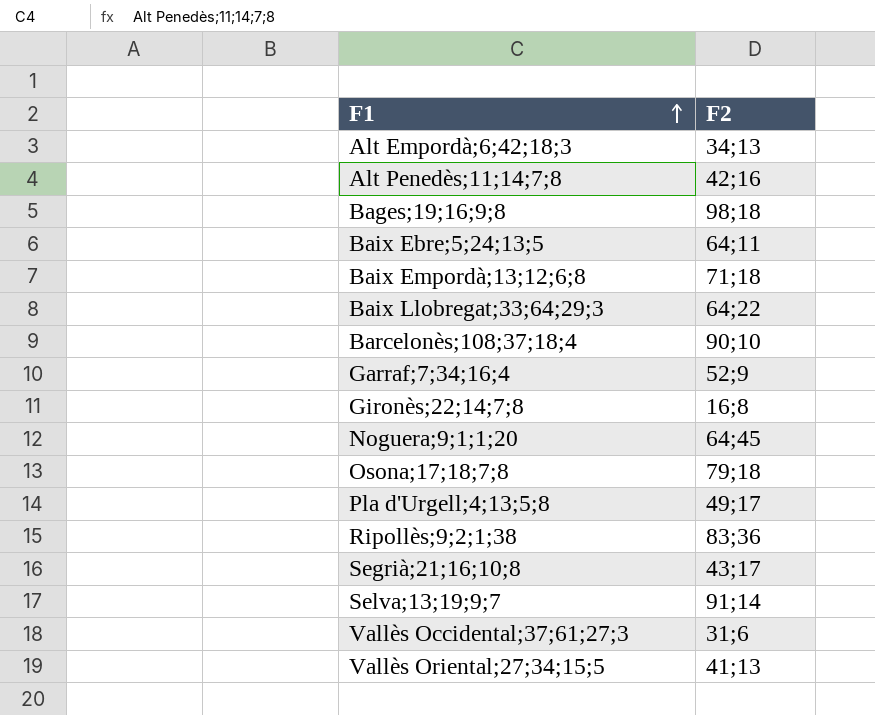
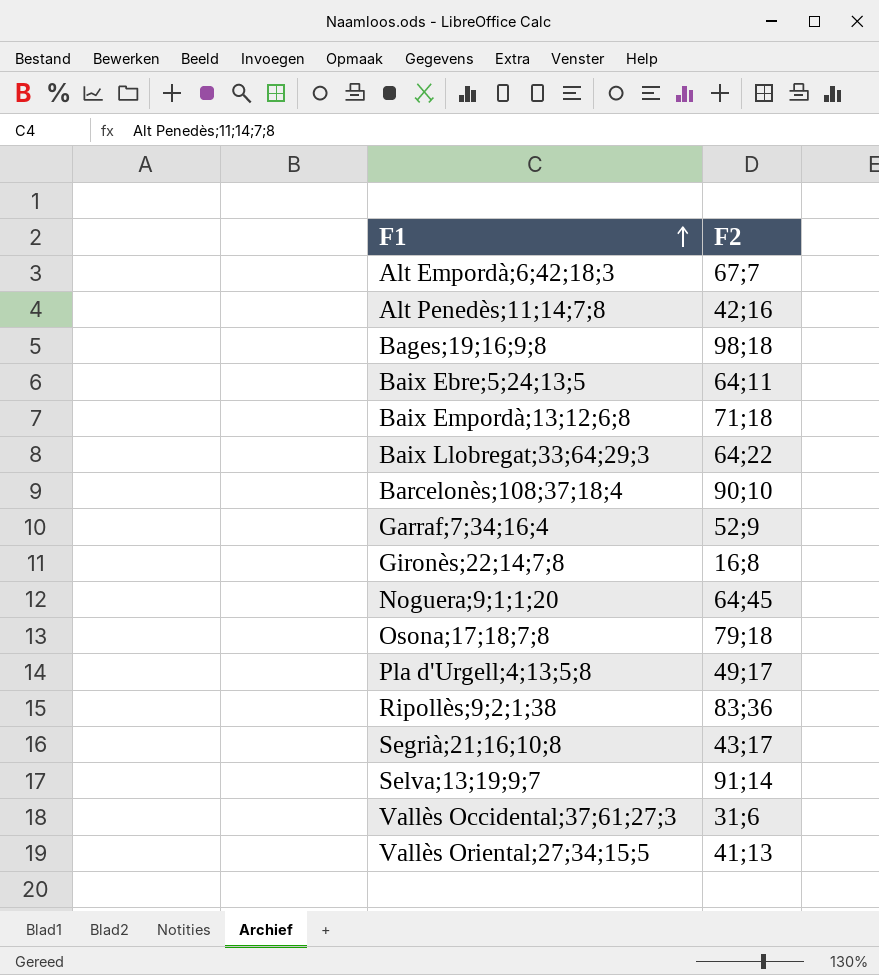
Alt Empordà;6;42;18;3 | F2: 34;13 -> 67;7

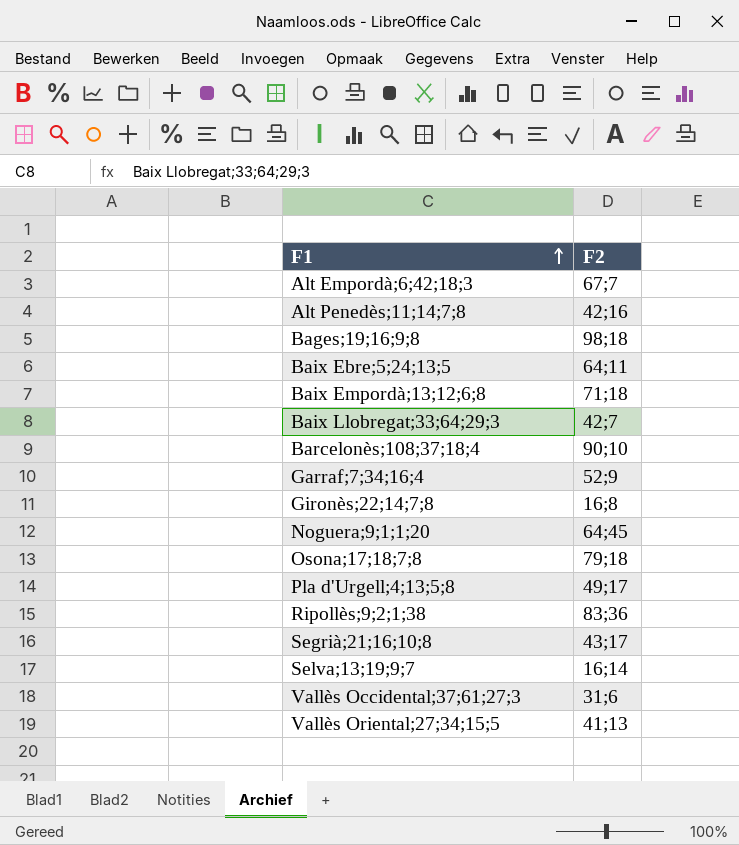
Baix Llobregat;33;64;29;3 | F2: 64;22 -> 42;7
Selva;13;19;9;7 | F2: 91;14 -> 16;14

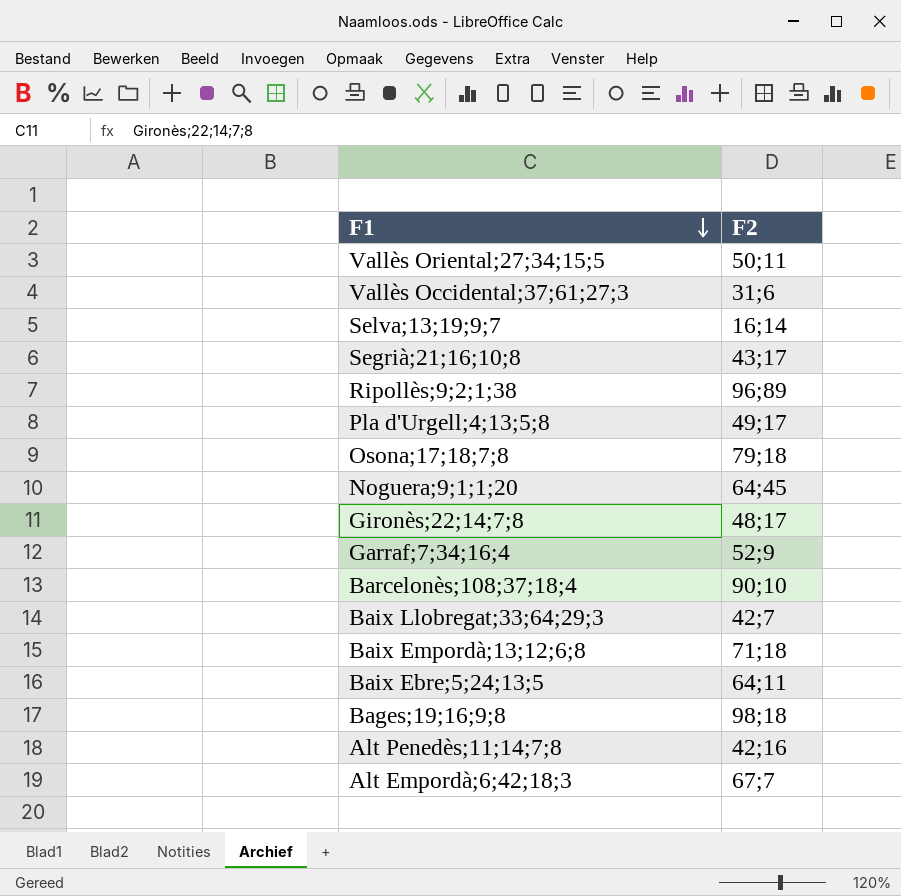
row order: F1 ascending -> F1 descending
Vallès Oriental;27;34;15;5 | F2: 41;13 -> 50;11
Ripollès;9;2;1;38 | F2: 83;36 -> 96;89
Gironès;22;14;7;8 | F2: 16;8 -> 48;17

